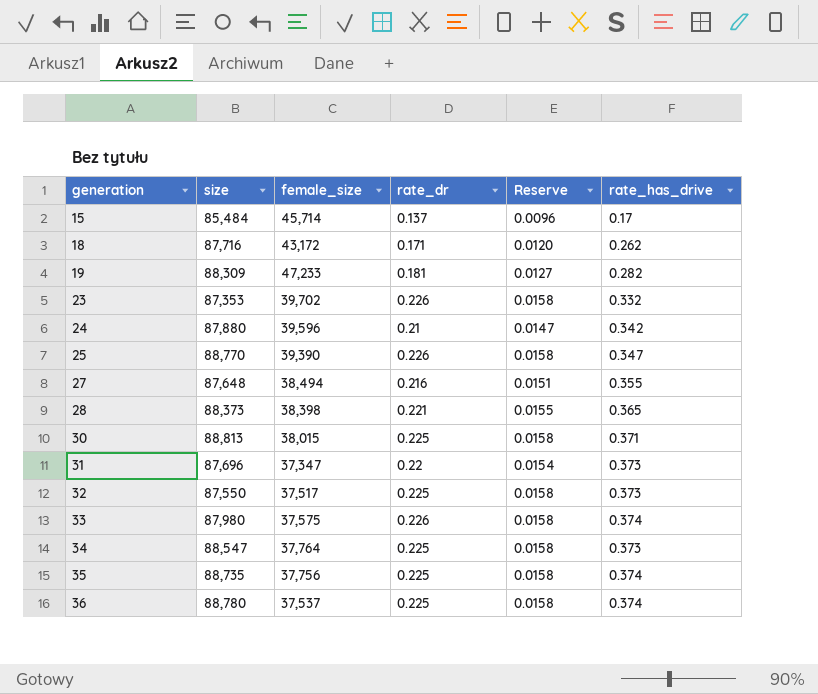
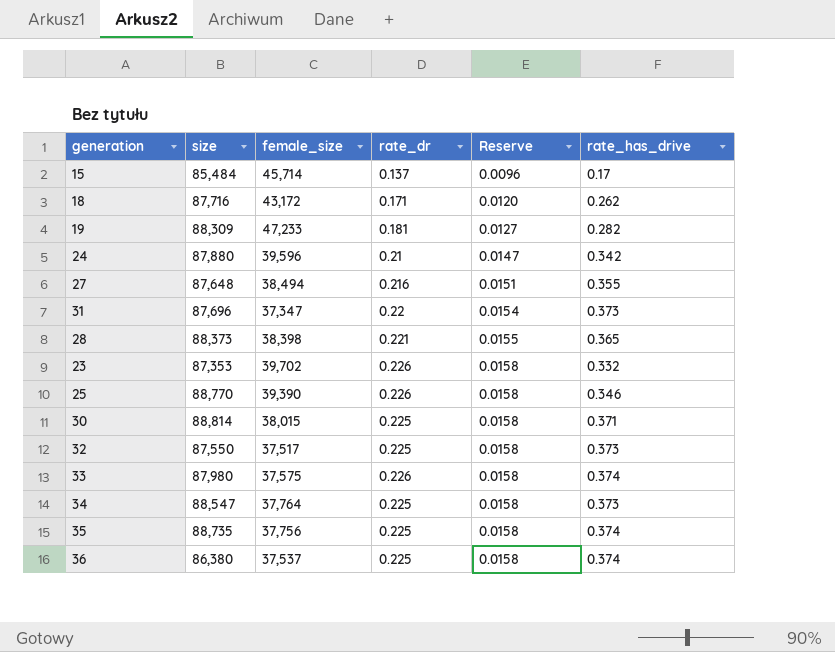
row order: generation ascending -> Reserve ascending
25 | rate_has_drive: 0.347 -> 0.346
30 | size: 88,813 -> 88,814
36 | size: 88,780 -> 86,380

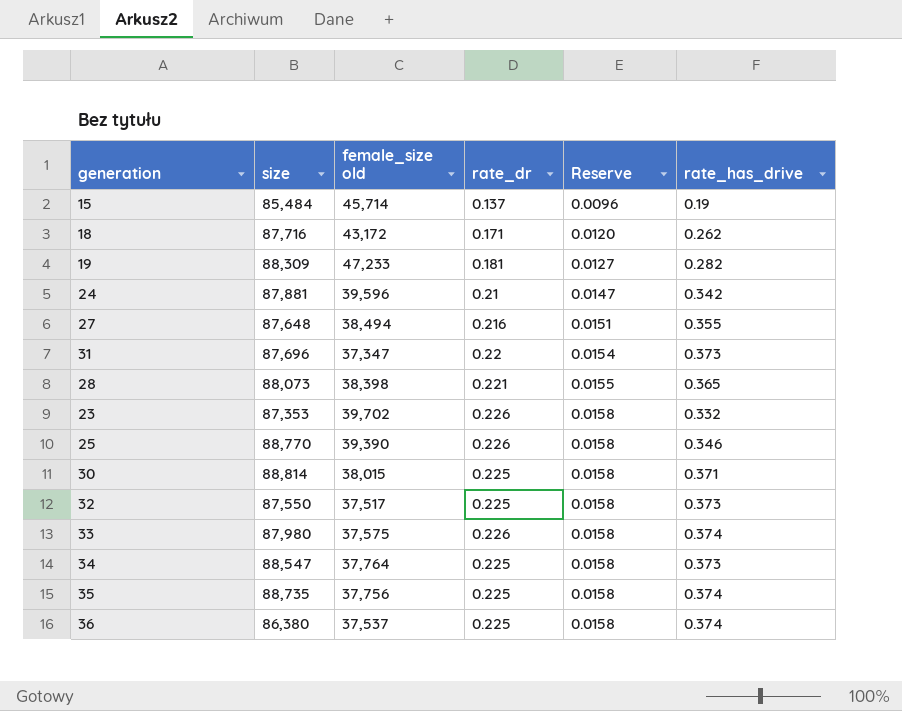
column name: female_size -> female_size old
15 | rate_has_drive: 0.17 -> 0.19
24 | size: 87,880 -> 87,881
28 | size: 88,373 -> 88,073

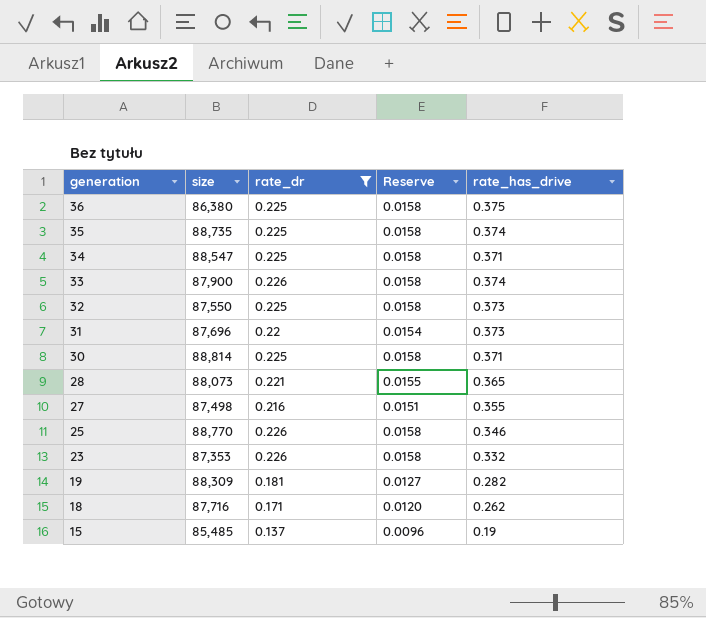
filter: none -> rate_dr != 0.21
row order: Reserve ascending -> generation descending
column female_size old | position: 3 -> none
36 | rate_has_drive: 0.374 -> 0.375
34 | rate_has_drive: 0.373 -> 0.371
33 | size: 87,980 -> 87,900
27 | size: 87,648 -> 87,498
15 | size: 85,484 -> 85,485

